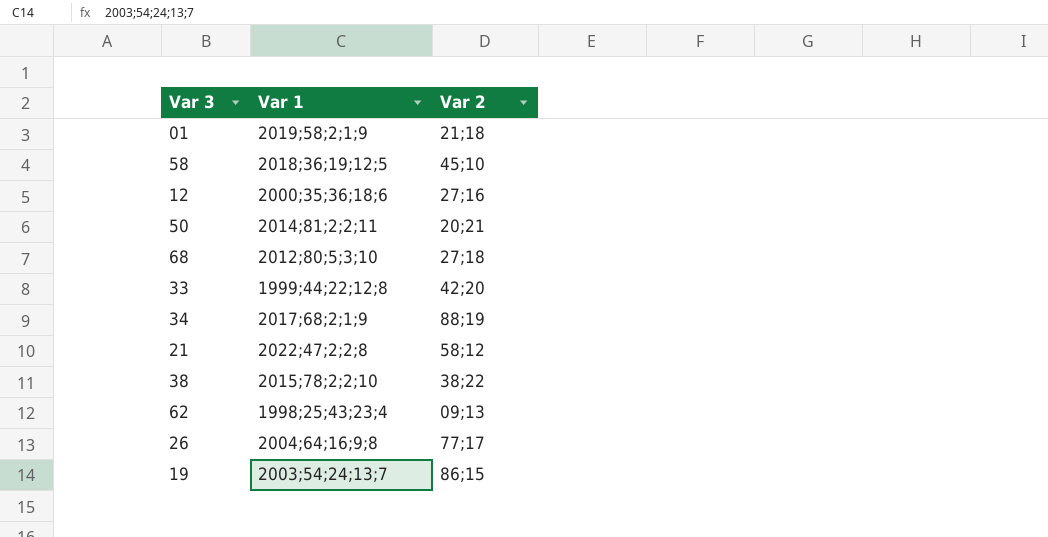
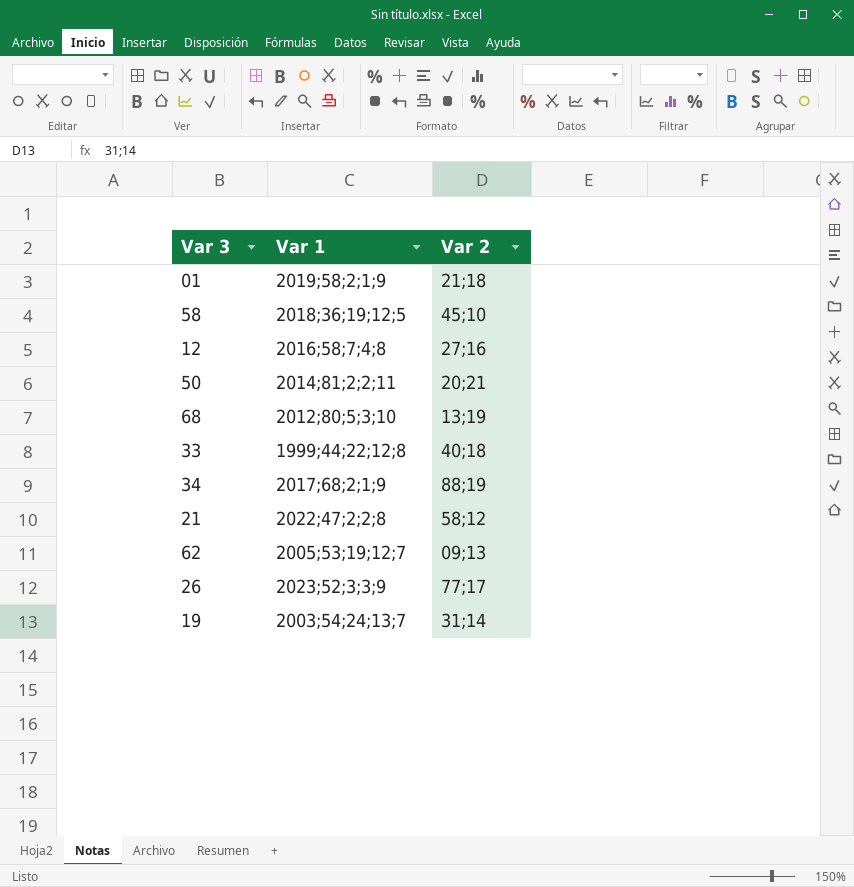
row 38: 2015;78;2;2;10 | 38;22 -> none
12 | Var 1: 2000;35;36;18;6 -> 2016;58;7;4;8
68 | Var 2: 27;18 -> 13;19
33 | Var 2: 42;20 -> 40;18
62 | Var 1: 1998;25;43;23;4 -> 2005;53;19;12;7
26 | Var 1: 2004;64;16;9;8 -> 2023;52;3;3;9
19 | Var 2: 86;15 -> 31;14

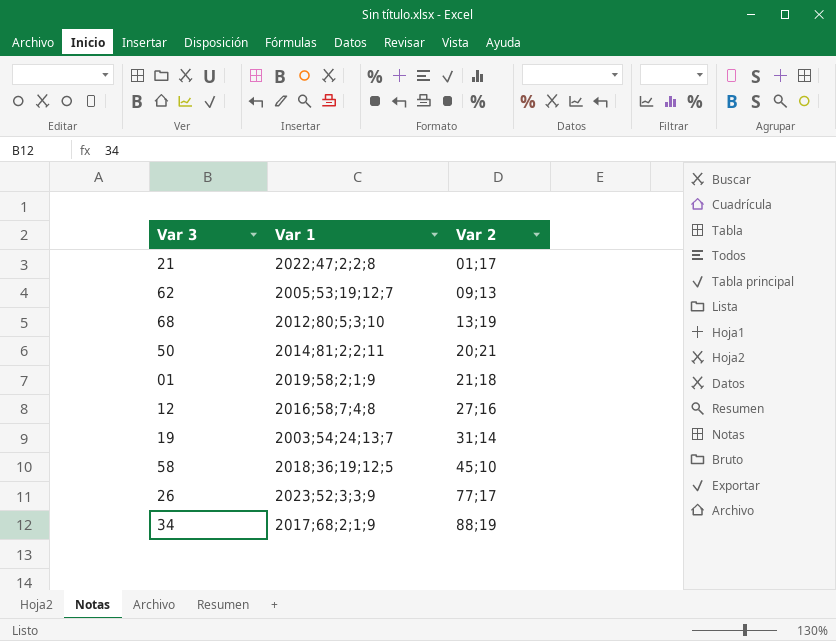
row order: none -> Var 2 ascending
row 33: 1999;44;22;12;8 | 40;18 -> none
21 | Var 2: 58;12 -> 01;17

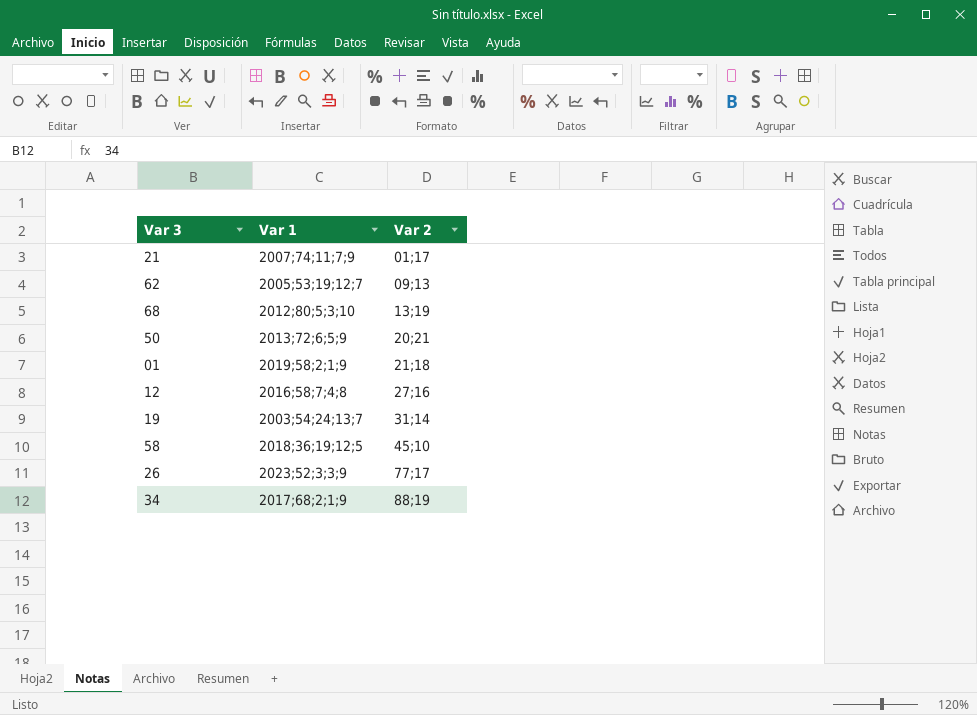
21 | Var 1: 2022;47;2;2;8 -> 2007;74;11;7;9
50 | Var 1: 2014;81;2;2;11 -> 2013;72;6;5;9

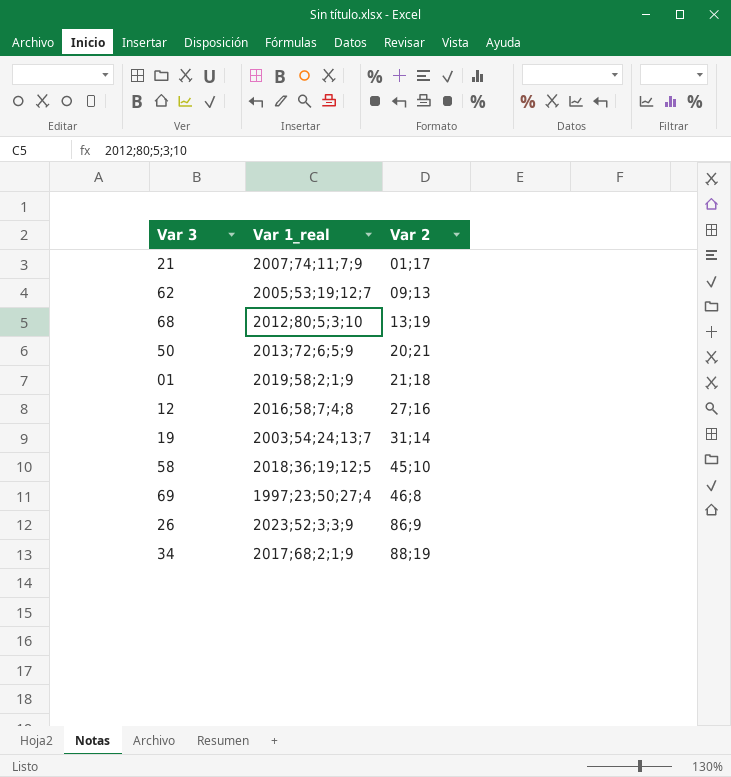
column name: Var 1 -> Var 1_real
row 69: none -> 1997;23;50;27;4 | 46;8
26 | Var 2: 77;17 -> 86;9

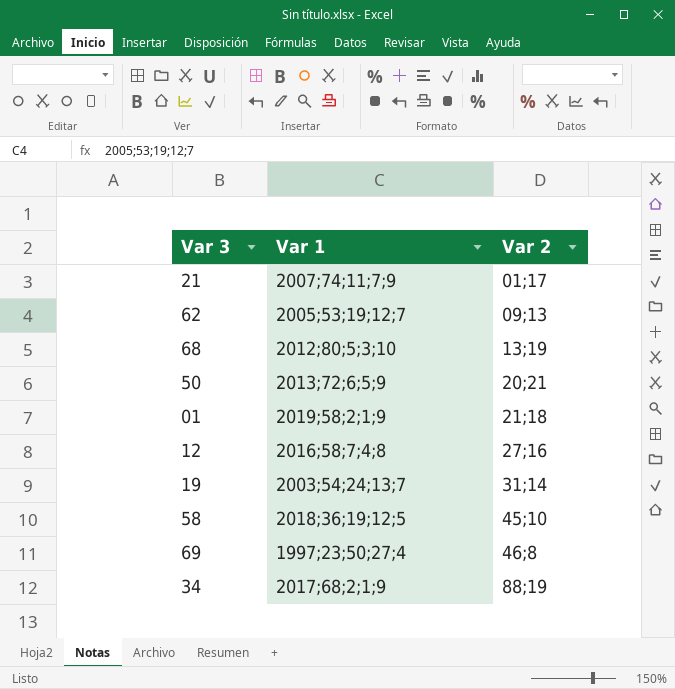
column name: Var 1_real -> Var 1
row 26: 2023;52;3;3;9 | 86;9 -> none

